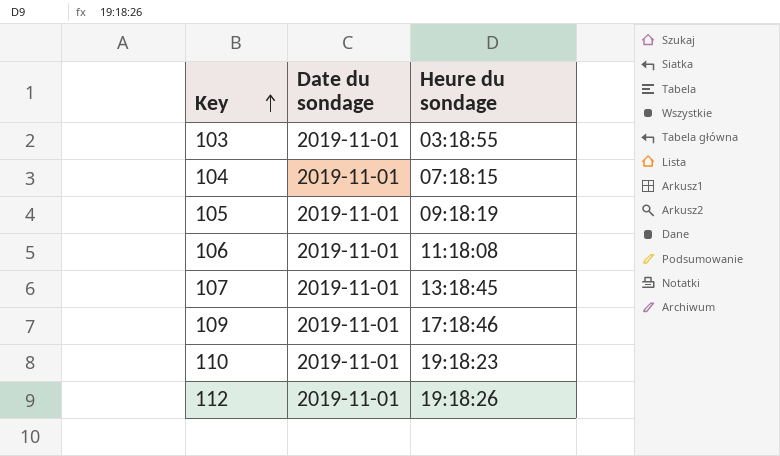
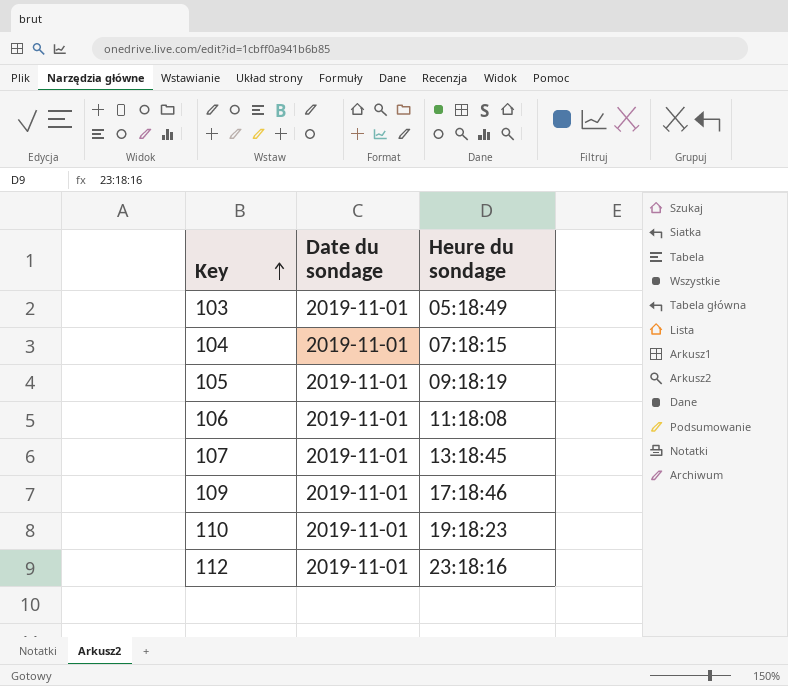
103 | Heure du sondage: 03:18:55 -> 05:18:49
112 | Heure du sondage: 19:18:26 -> 23:18:16

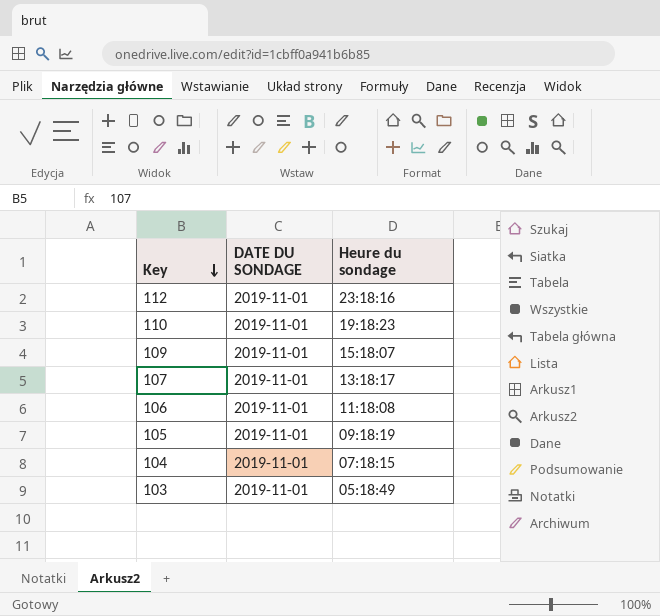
row order: Key ascending -> Key descending
column name: Date du sondage -> DATE DU SONDAGE
109 | Heure du sondage: 17:18:46 -> 15:18:07
107 | Heure du sondage: 13:18:45 -> 13:18:17

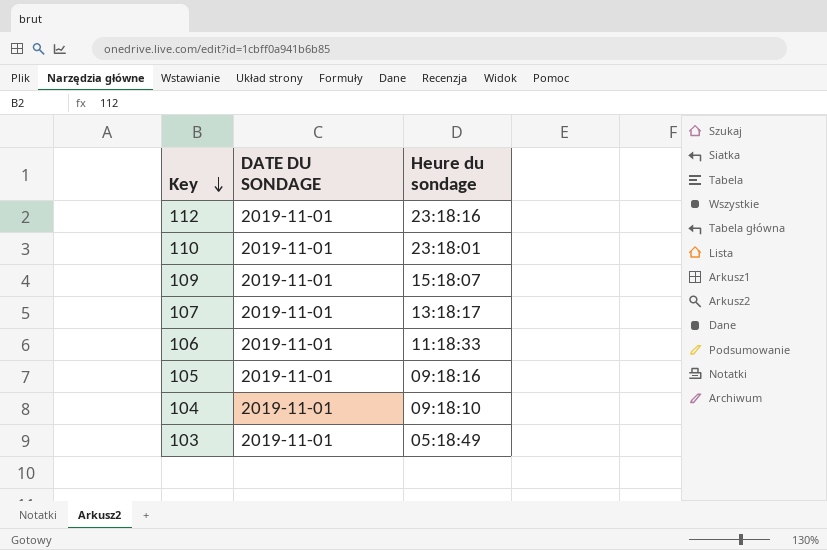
110 | Heure du sondage: 19:18:23 -> 23:18:01
106 | Heure du sondage: 11:18:08 -> 11:18:33
105 | Heure du sondage: 09:18:19 -> 09:18:16
104 | Heure du sondage: 07:18:15 -> 09:18:10

